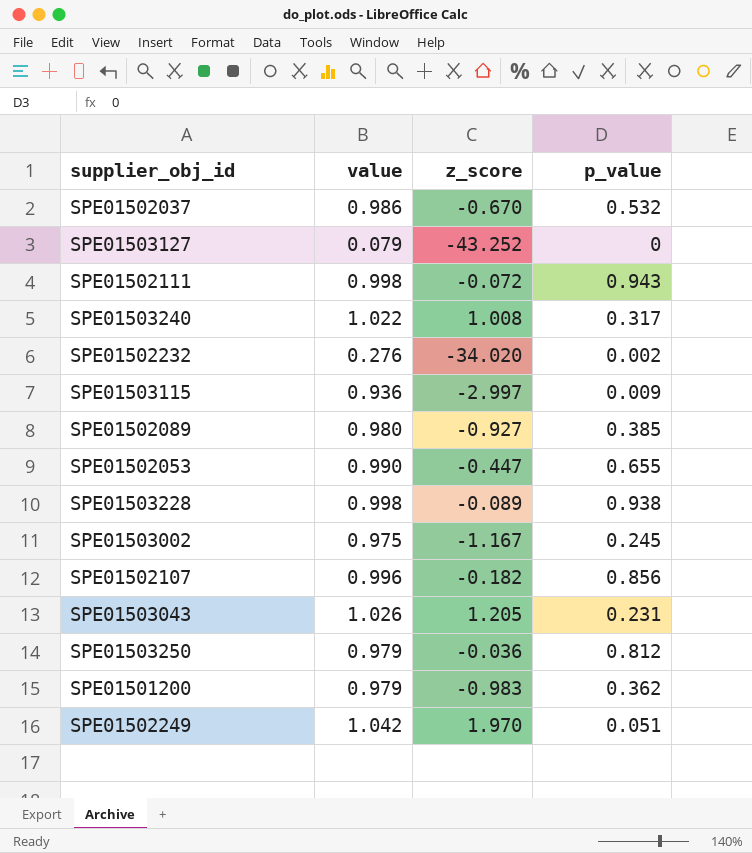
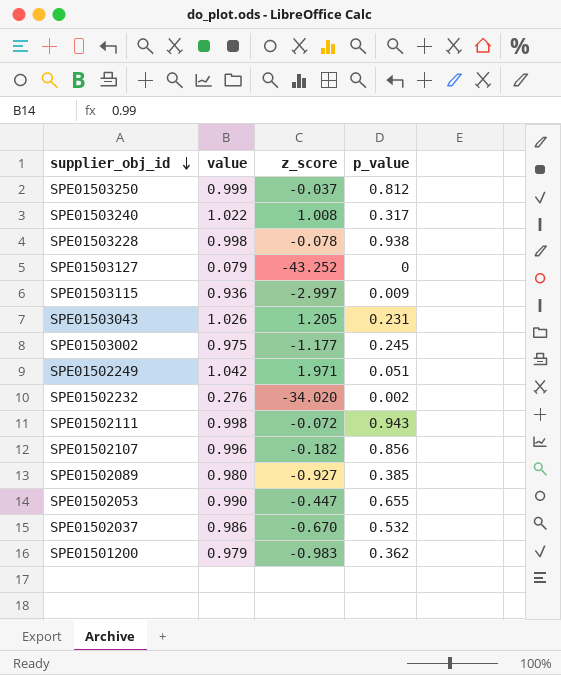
row order: none -> supplier_obj_id descending
SPE01503250 | value: 0.979 -> 0.999
SPE01503250 | z_score: -0.036 -> -0.037
SPE01503228 | z_score: -0.089 -> -0.078
SPE01503002 | z_score: -1.167 -> -1.177
SPE01502249 | z_score: 1.970 -> 1.971

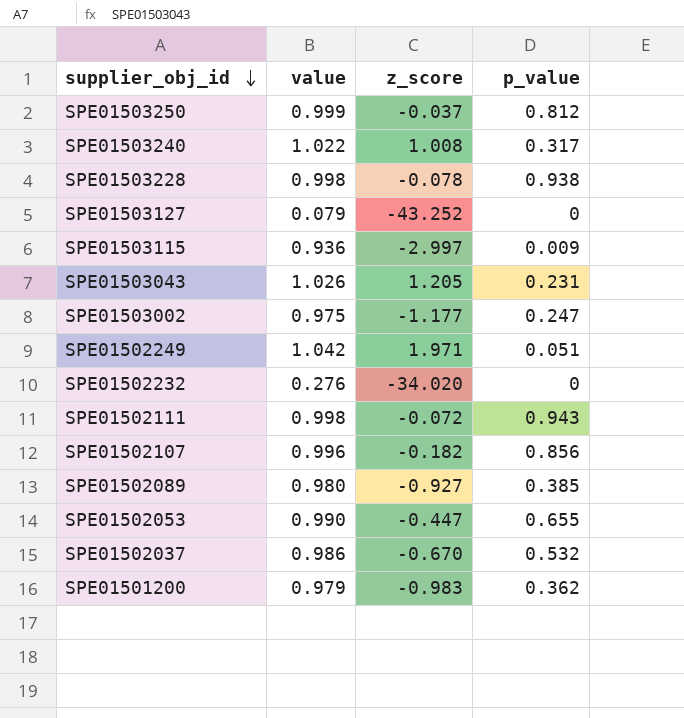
SPE01503002 | p_value: 0.245 -> 0.247
SPE01502232 | p_value: 0.002 -> 0

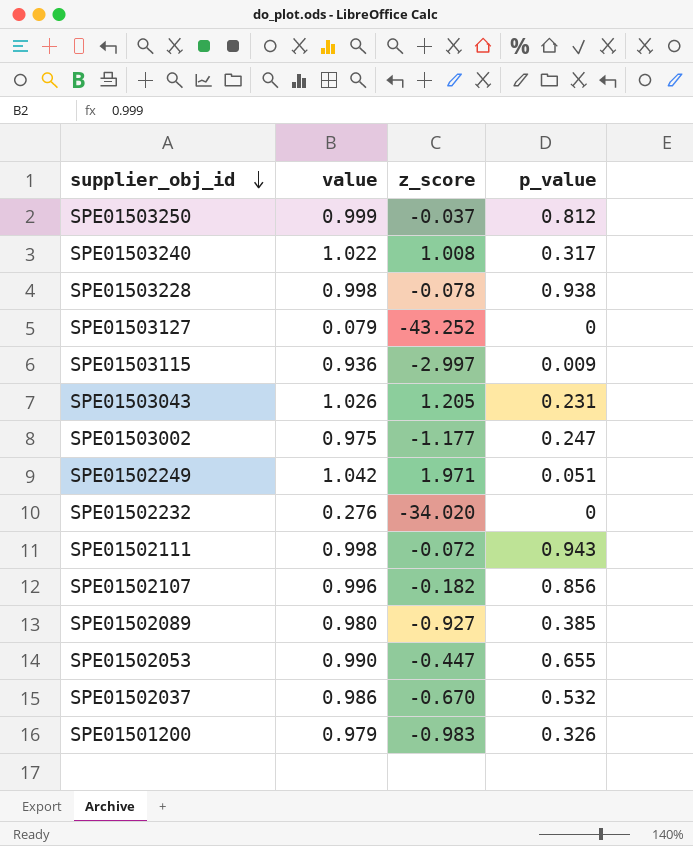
SPE01501200 | p_value: 0.362 -> 0.326

